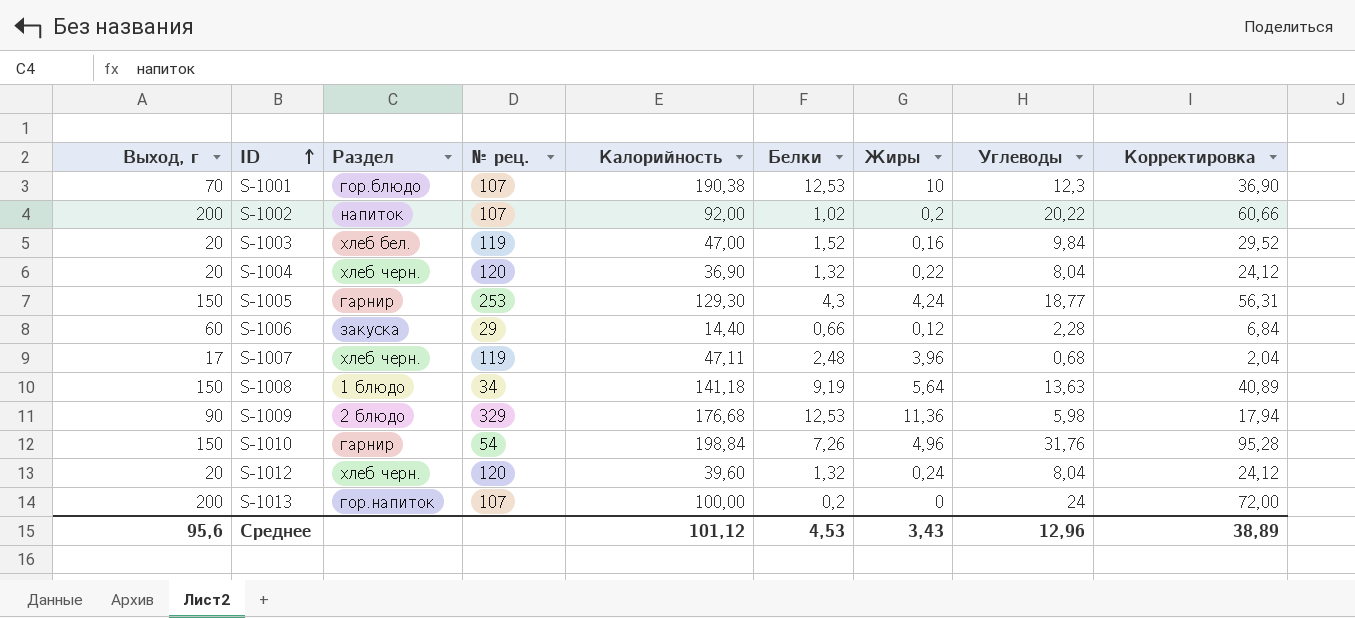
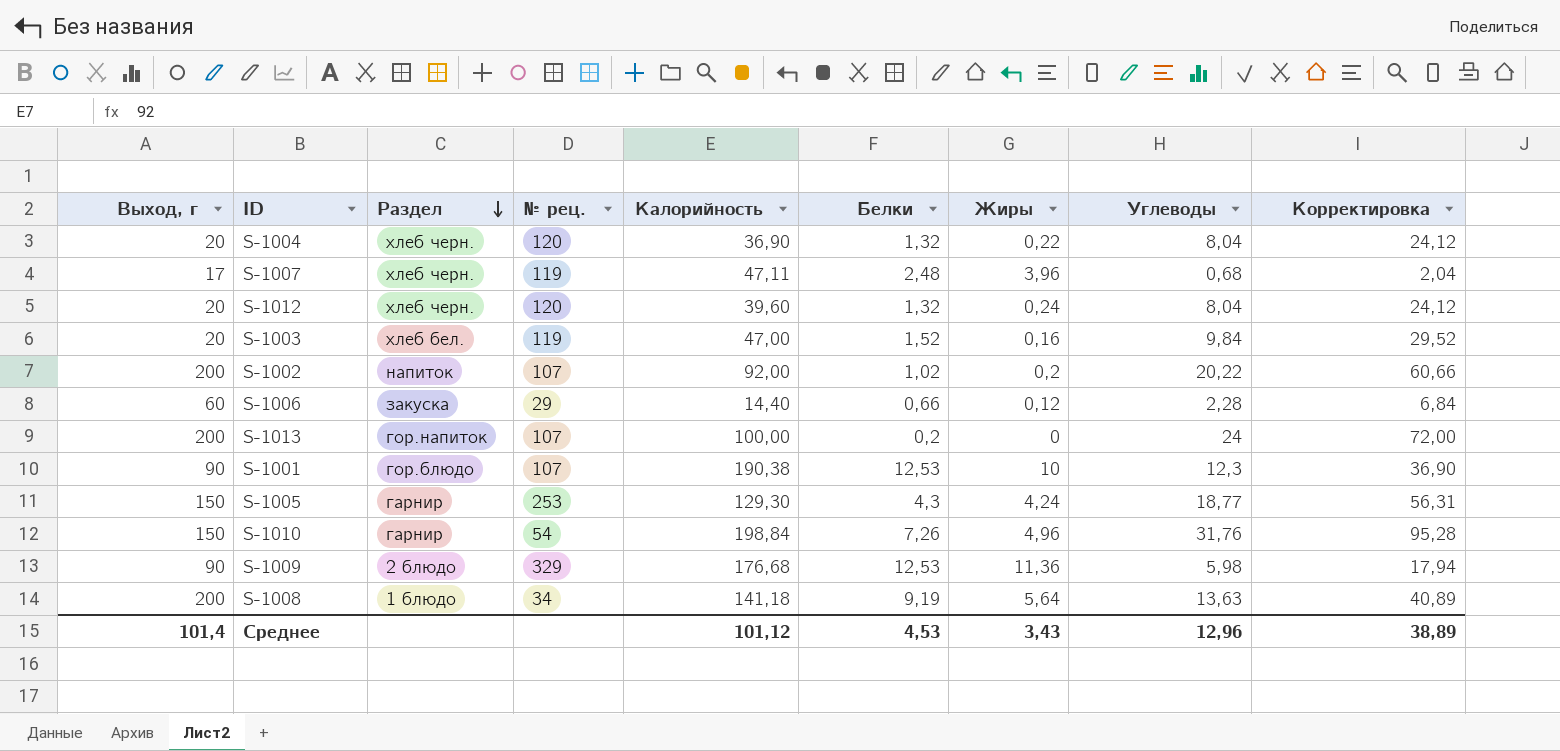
row order: ID ascending -> Раздел descending
S-1001 | Выход, г: 70 -> 90
S-1008 | Выход, г: 150 -> 200
Среднее | Выход, г: 95,6 -> 101,4

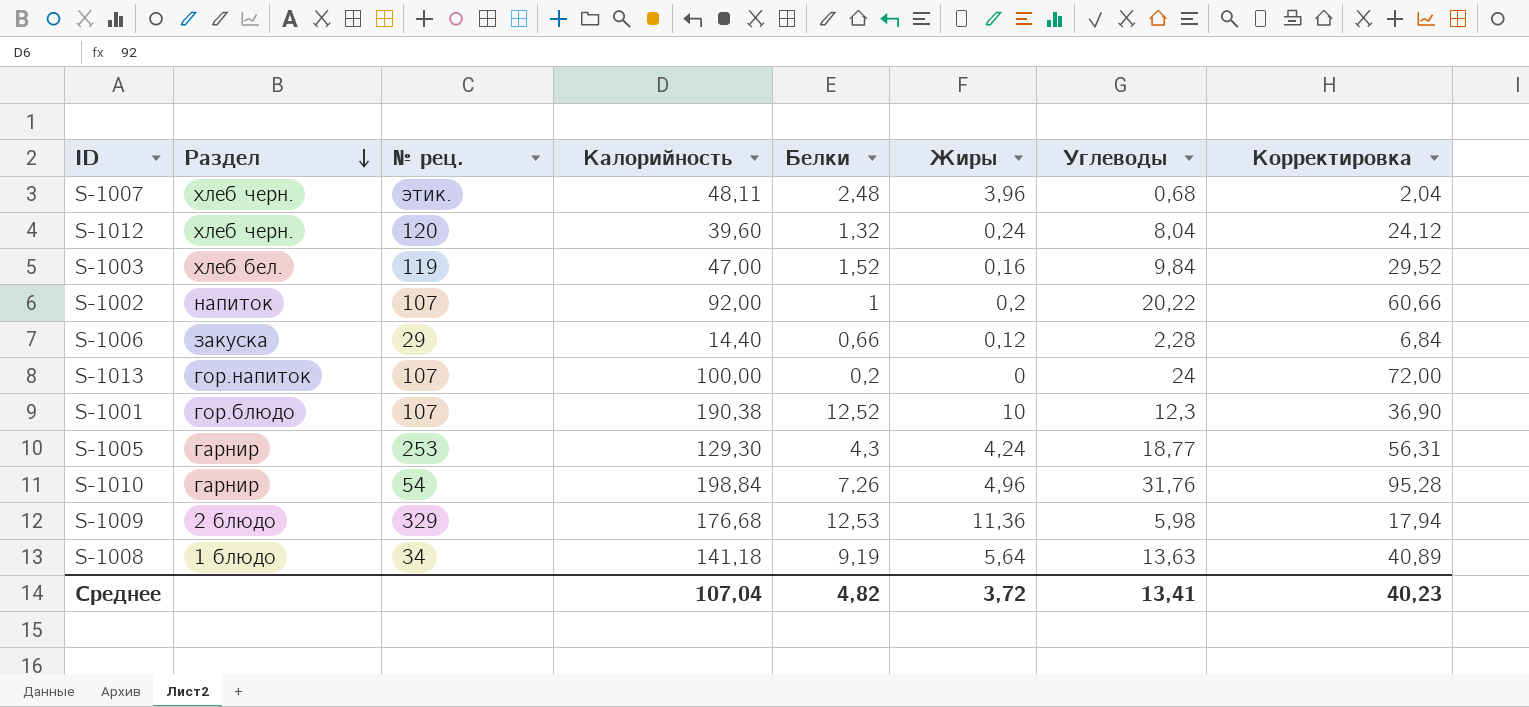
column Выход, г | position: 1 -> none
row S-1004: 20 | хлеб черн. | 120 | 36,90 | 1,32 | 0,22 | 8,04 | 24,12 -> none
S-1007 | № рец.: 119 -> этик.
S-1007 | Калорийность: 47,11 -> 48,11
S-1002 | Белки: 1,02 -> 1
S-1001 | Белки: 12,53 -> 12,52
Среднее | Калорийность: 101,12 -> 107,04
Среднее | Белки: 4,53 -> 4,82
Среднее | Жиры: 3,43 -> 3,72
Среднее | Углеводы: 12,96 -> 13,41
Среднее | Корректировка: 38,89 -> 40,23

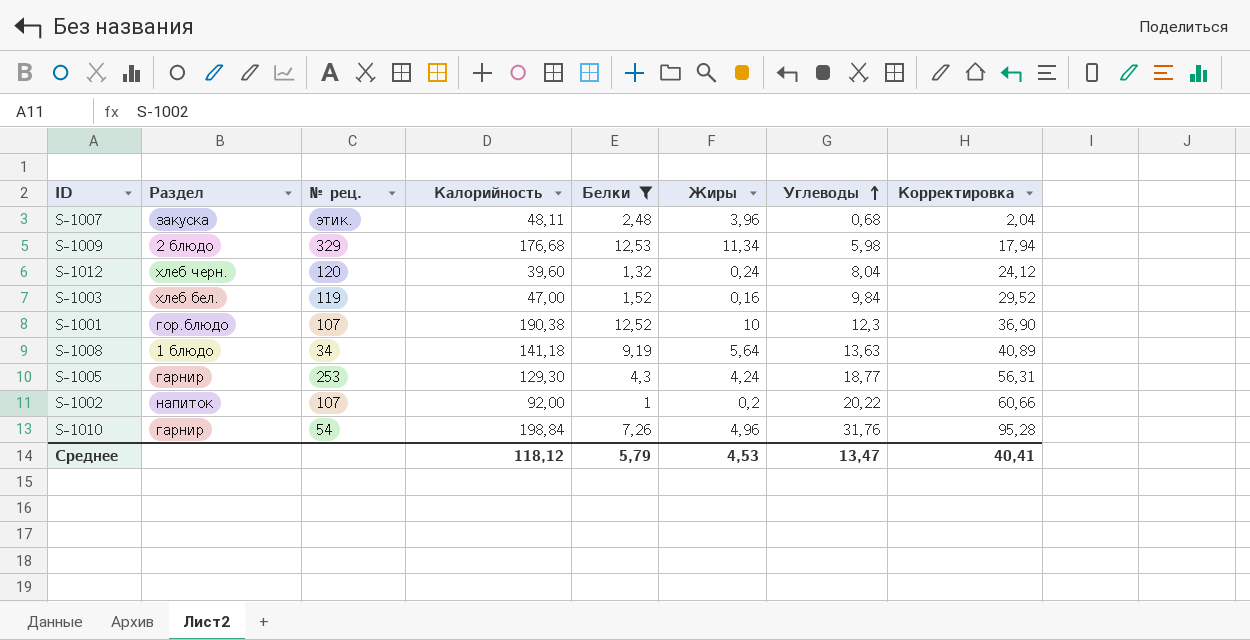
filter: none -> Белки >= 1
row order: Раздел descending -> Углеводы ascending
S-1007 | Раздел: хлеб черн. -> закуска
S-1009 | Жиры: 11,36 -> 11,34
Среднее | Калорийность: 107,04 -> 118,12
Среднее | Белки: 4,82 -> 5,79
Среднее | Жиры: 3,72 -> 4,53
Среднее | Углеводы: 13,41 -> 13,47
Среднее | Корректировка: 40,23 -> 40,41

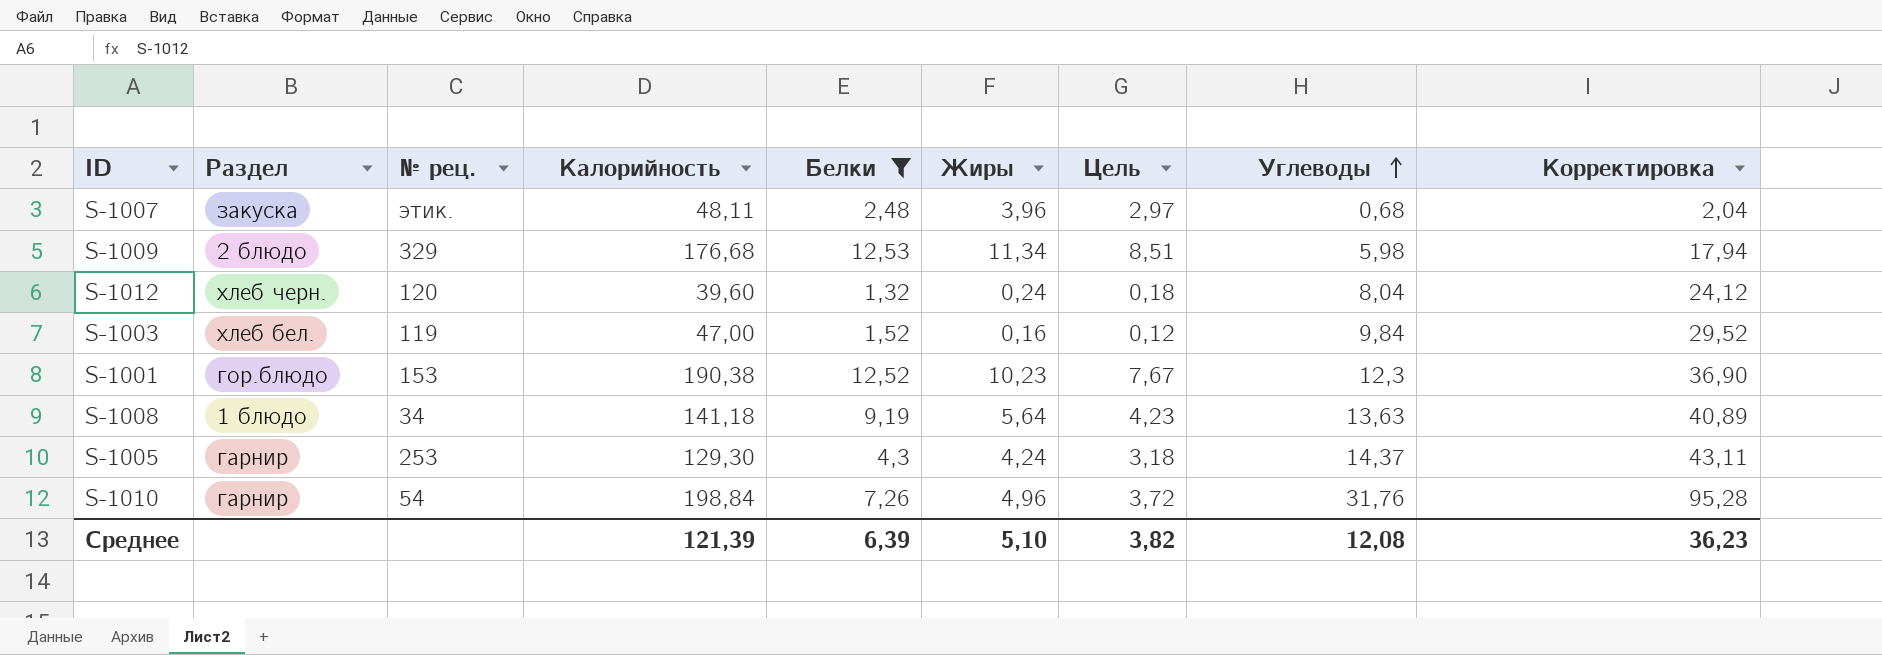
column Цель | formula: none -> [Жиры] * 0,75
row S-1002: напиток | 107 | 92,00 | 1 | 0,2 | 20,22 | 60,66 -> none
S-1001 | № рец.: 107 -> 153
S-1001 | Жиры: 10 -> 10,23
S-1005 | Углеводы: 18,77 -> 14,37
S-1005 | Корректировка: 56,31 -> 43,11
Среднее | Калорийность: 118,12 -> 121,39
Среднее | Белки: 5,79 -> 6,39
Среднее | Жиры: 4,53 -> 5,10
Среднее | Углеводы: 13,47 -> 12,08
Среднее | Корректировка: 40,41 -> 36,23

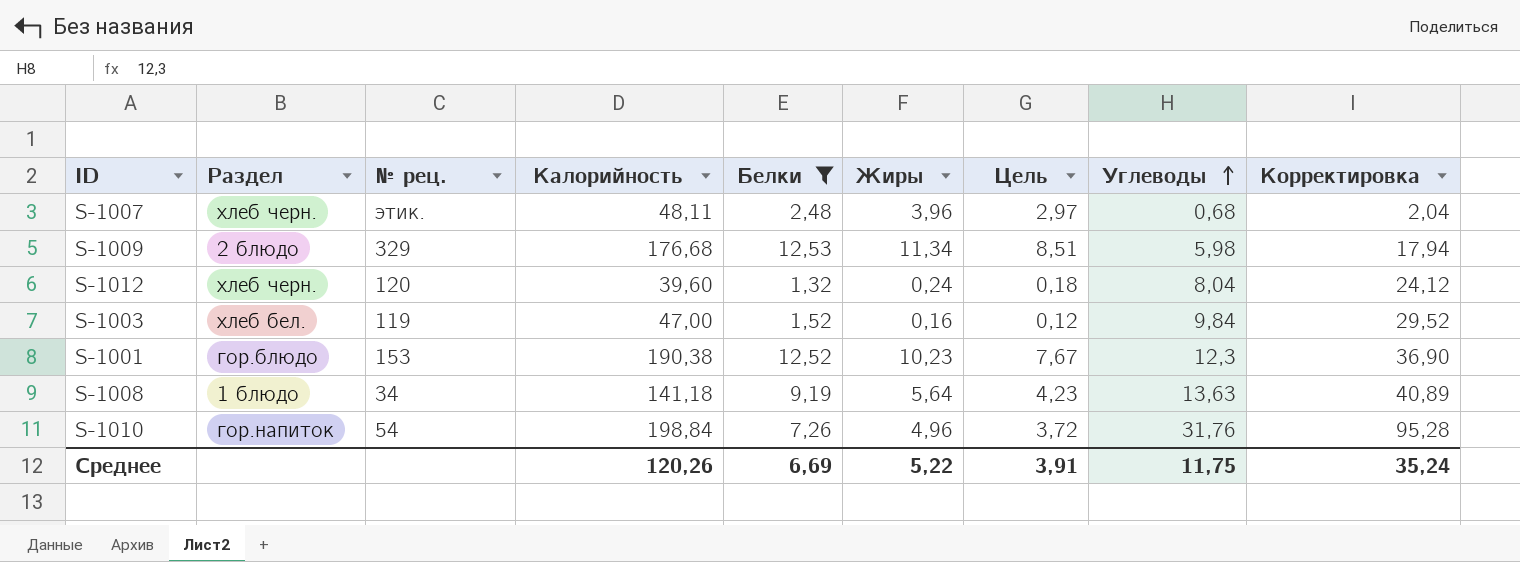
row S-1005: гарнир | 253 | 129,30 | 4,3 | 4,24 | 3,18 | 14,37 | 43,11 -> none
S-1007 | Раздел: закуска -> хлеб черн.
S-1010 | Раздел: гарнир -> гор.напиток
Среднее | Калорийность: 121,39 -> 120,26
Среднее | Белки: 6,39 -> 6,69
Среднее | Жиры: 5,10 -> 5,22
Среднее | Цель: 3,82 -> 3,91
Среднее | Углеводы: 12,08 -> 11,75
Среднее | Корректировка: 36,23 -> 35,24

